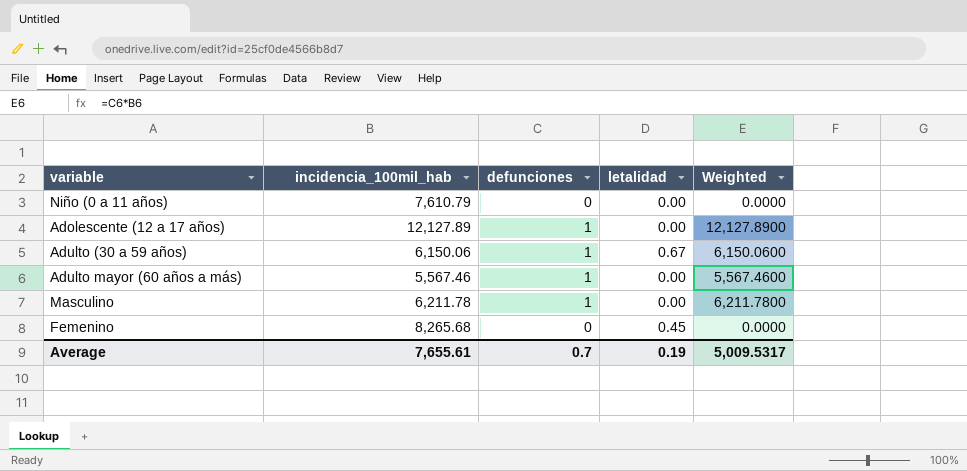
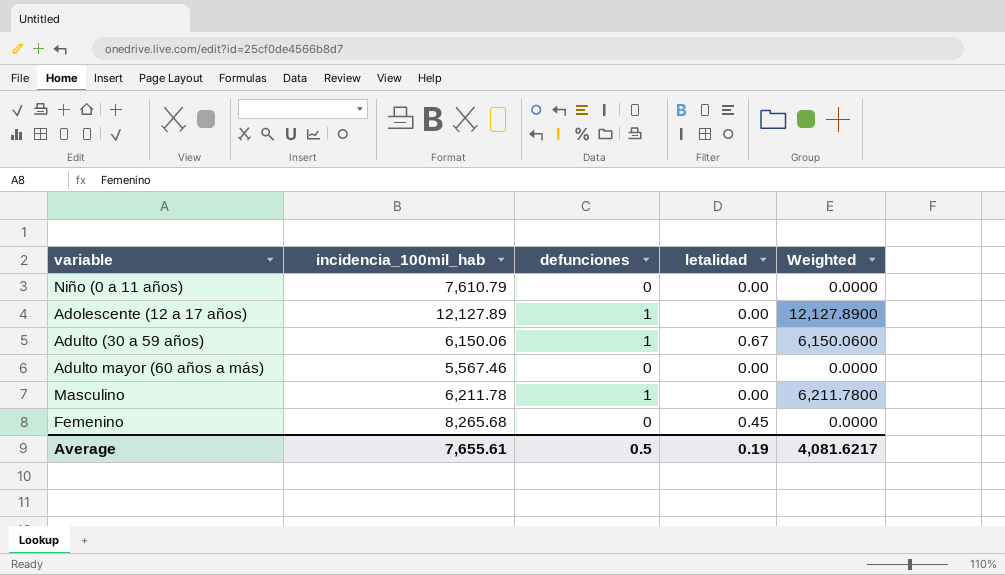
Adulto mayor (60 años a más) | defunciones: 1 -> 0
Adulto mayor (60 años a más) | Weighted: 5,567.4600 -> 0.0000
Average | defunciones: 0.7 -> 0.5
Average | Weighted: 5,009.5317 -> 4,081.6217

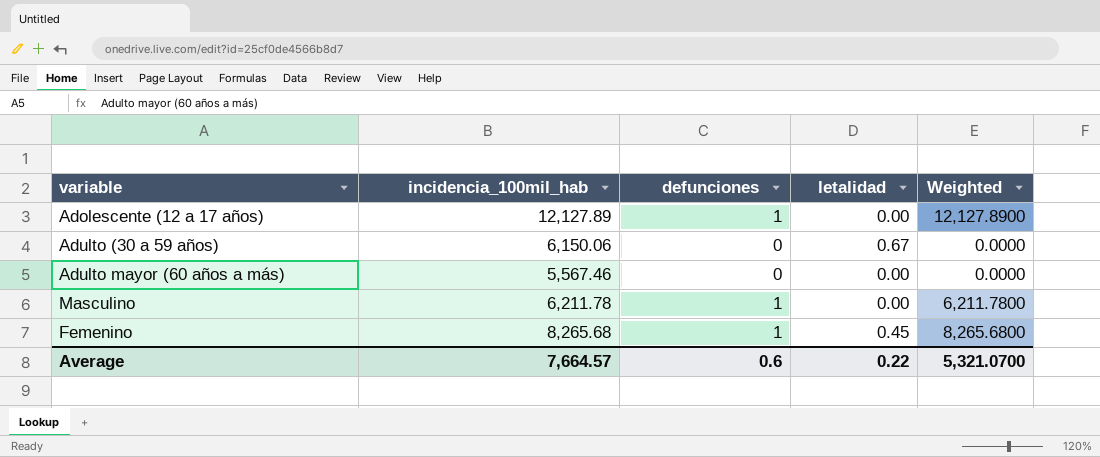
row Niño (0 a 11 años): 7,610.79 | 0 | 0.00 | 0.0000 -> none
Adulto (30 a 59 años) | defunciones: 1 -> 0
Adulto (30 a 59 años) | Weighted: 6,150.0600 -> 0.0000
Femenino | defunciones: 0 -> 1
Femenino | Weighted: 0.0000 -> 8,265.6800
Average | incidencia_100mil_hab: 7,655.61 -> 7,664.57
Average | defunciones: 0.5 -> 0.6
Average | letalidad: 0.19 -> 0.22
Average | Weighted: 4,081.6217 -> 5,321.0700

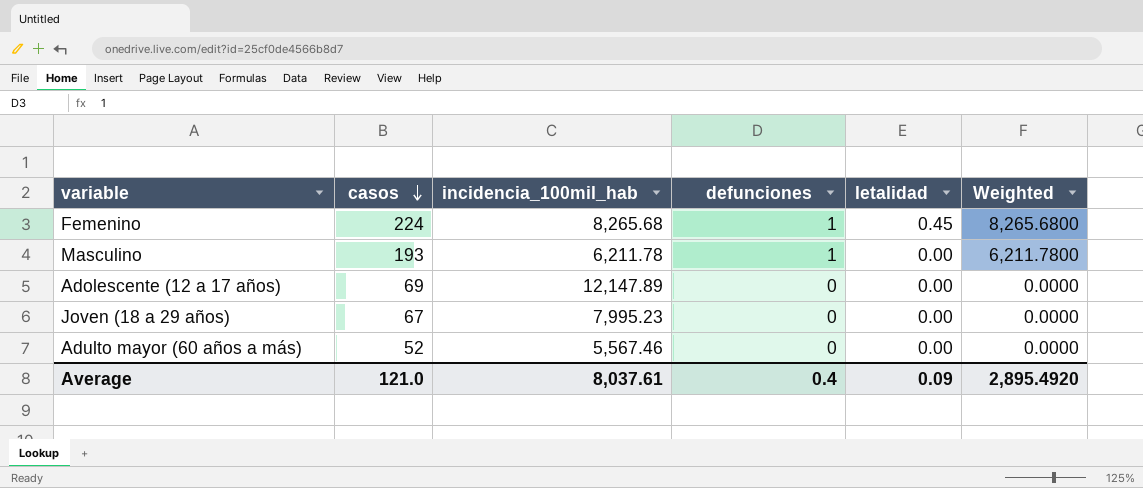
row order: none -> casos descending
column casos | position: none -> 2
row Adulto (30 a 59 años): 6,150.06 | 0 | 0.67 | 0.0000 -> none
Adolescente (12 a 17 años) | incidencia_100mil_hab: 12,127.89 -> 12,147.89
Adolescente (12 a 17 años) | defunciones: 1 -> 0
Adolescente (12 a 17 años) | Weighted: 12,127.8900 -> 0.0000
row Joven (18 a 29 años): none -> 67 | 7,995.23 | 0 | 0.00 | 0.0000
Average | incidencia_100mil_hab: 7,664.57 -> 8,037.61
Average | defunciones: 0.6 -> 0.4
Average | letalidad: 0.22 -> 0.09
Average | Weighted: 5,321.0700 -> 2,895.4920

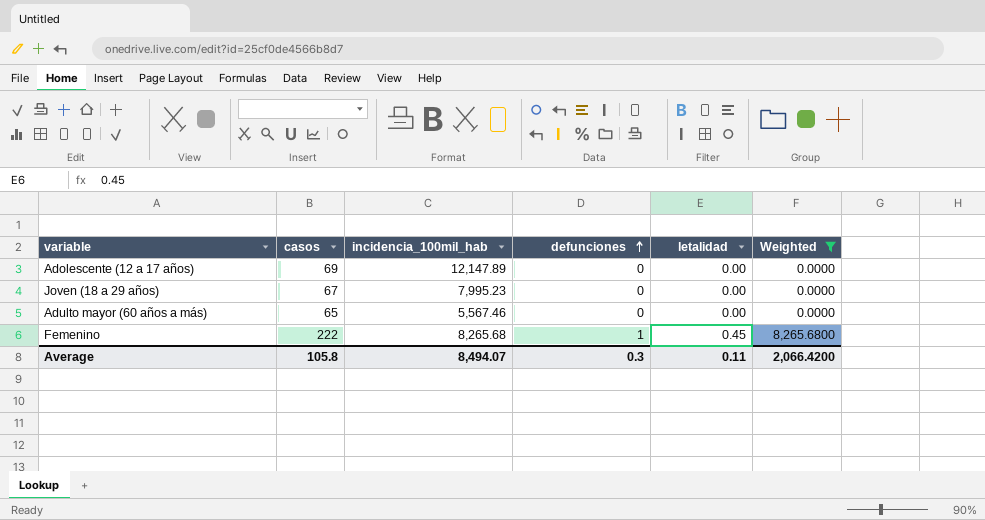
filter: none -> Weighted != 6,211.7800
row order: casos descending -> defunciones ascending
Adulto mayor (60 años a más) | casos: 52 -> 65
Femenino | casos: 224 -> 222
Average | casos: 121.0 -> 105.8
Average | incidencia_100mil_hab: 8,037.61 -> 8,494.07
Average | defunciones: 0.4 -> 0.3
Average | letalidad: 0.09 -> 0.11
Average | Weighted: 2,895.4920 -> 2,066.4200

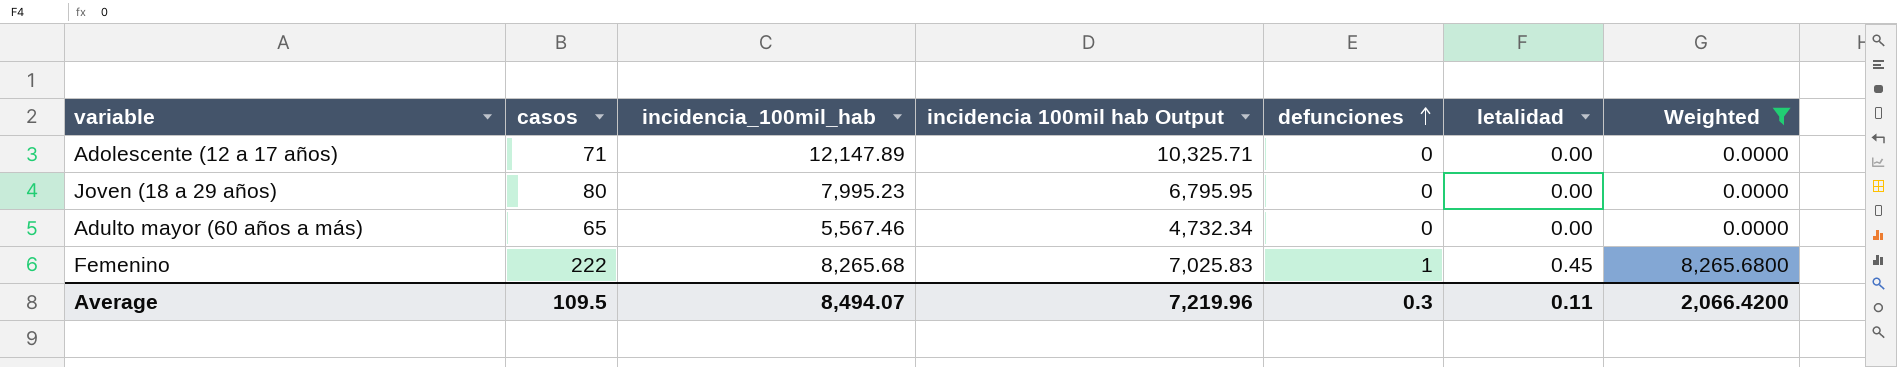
column incidencia 100mil hab Output | formula: none -> [incidencia_100mil_hab] * 0.85
Adolescente (12 a 17 años) | casos: 69 -> 71
Joven (18 a 29 años) | casos: 67 -> 80
Average | casos: 105.8 -> 109.5

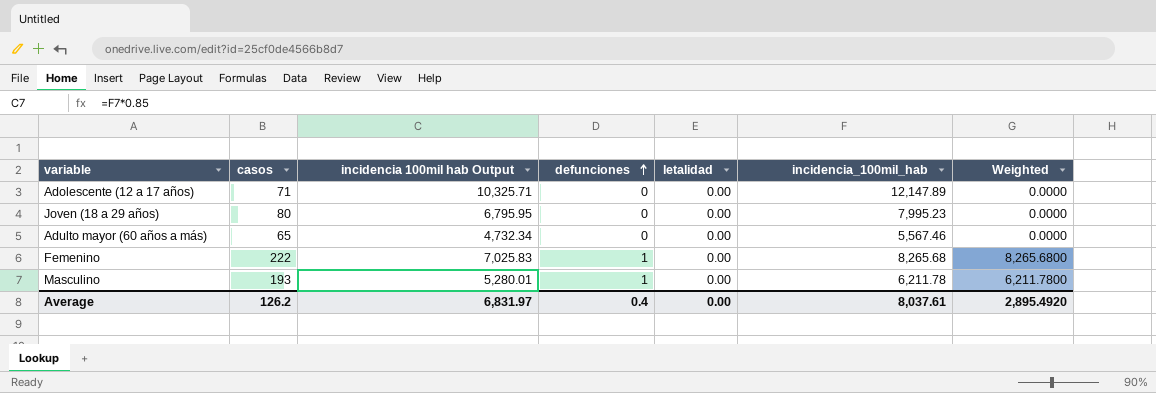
filter: Weighted != 6,211.7800 -> none
column incidencia_100mil_hab | position: 3 -> 6
Femenino | letalidad: 0.45 -> 0.00
Average | casos: 109.5 -> 126.2
Average | incidencia 100mil hab Output: 7,219.96 -> 6,831.97
Average | defunciones: 0.3 -> 0.4
Average | letalidad: 0.11 -> 0.00
Average | incidencia_100mil_hab: 8,494.07 -> 8,037.61
Average | Weighted: 2,066.4200 -> 2,895.4920

